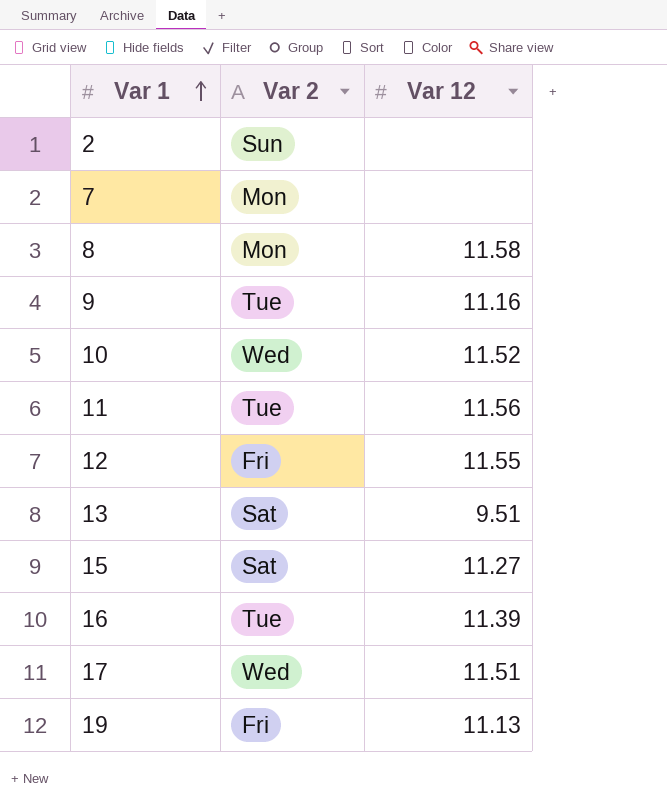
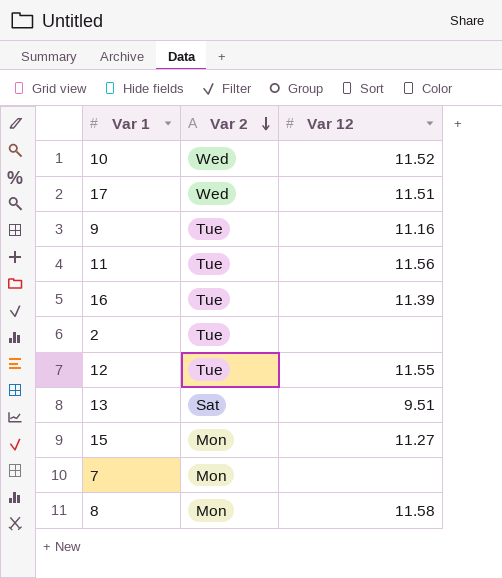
row order: Var 1 ascending -> Var 2 descending
row 19: Fri | 11.13 -> none
2 | Var 2: Sun -> Tue
12 | Var 2: Fri -> Tue
15 | Var 2: Sat -> Mon

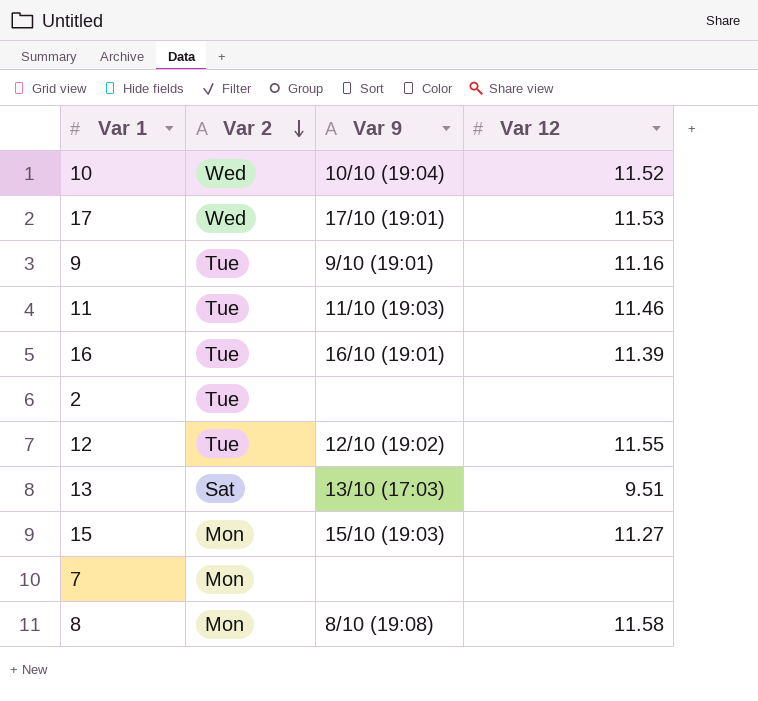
column Var 9 | position: none -> 3
17 | Var 12: 11.51 -> 11.53
11 | Var 12: 11.56 -> 11.46

